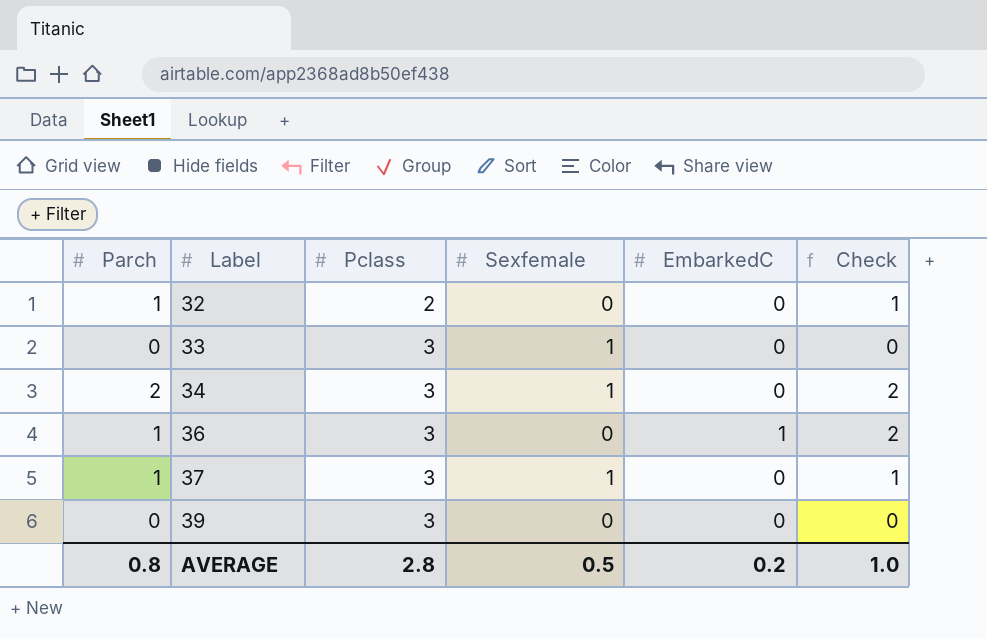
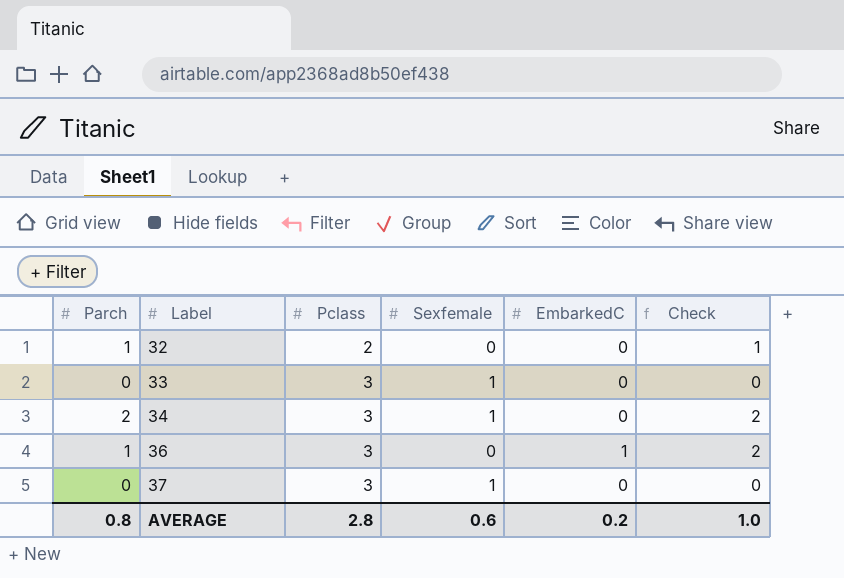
row 39: 0 | 3 | 0 | 0 | 0 -> none
37 | Parch: 1 -> 0
37 | Check: 1 -> 0
AVERAGE | Sexfemale: 0.5 -> 0.6

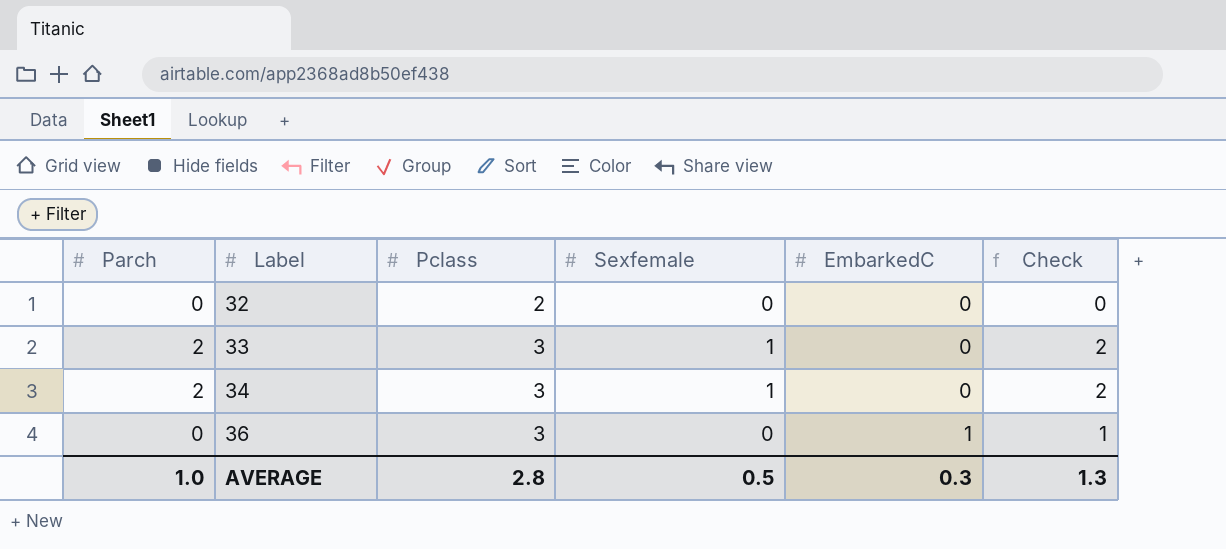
row 37: 0 | 3 | 1 | 0 | 0 -> none
32 | Parch: 1 -> 0
32 | Check: 1 -> 0
33 | Parch: 0 -> 2
33 | Check: 0 -> 2
36 | Parch: 1 -> 0
36 | Check: 2 -> 1
AVERAGE | Parch: 0.8 -> 1.0
AVERAGE | Sexfemale: 0.6 -> 0.5
AVERAGE | EmbarkedC: 0.2 -> 0.3
AVERAGE | Check: 1.0 -> 1.3

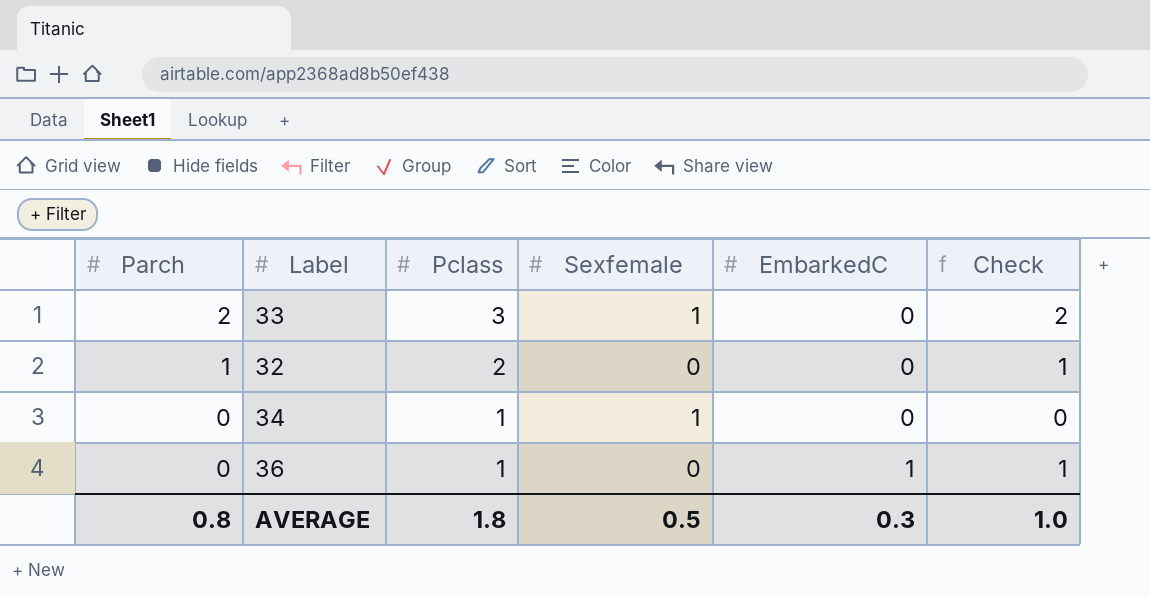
row order: Label ascending -> Parch descending
32 | Parch: 0 -> 1
32 | Check: 0 -> 1
34 | Parch: 2 -> 0
34 | Pclass: 3 -> 1
34 | Check: 2 -> 0
36 | Pclass: 3 -> 1
AVERAGE | Parch: 1.0 -> 0.8
AVERAGE | Pclass: 2.8 -> 1.8
AVERAGE | Check: 1.3 -> 1.0

